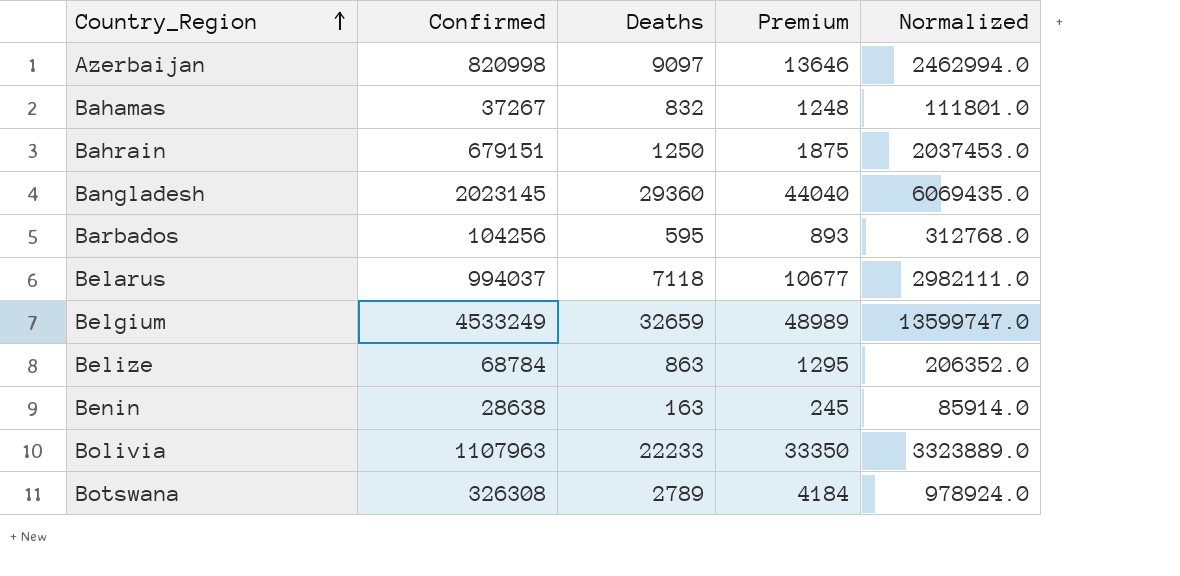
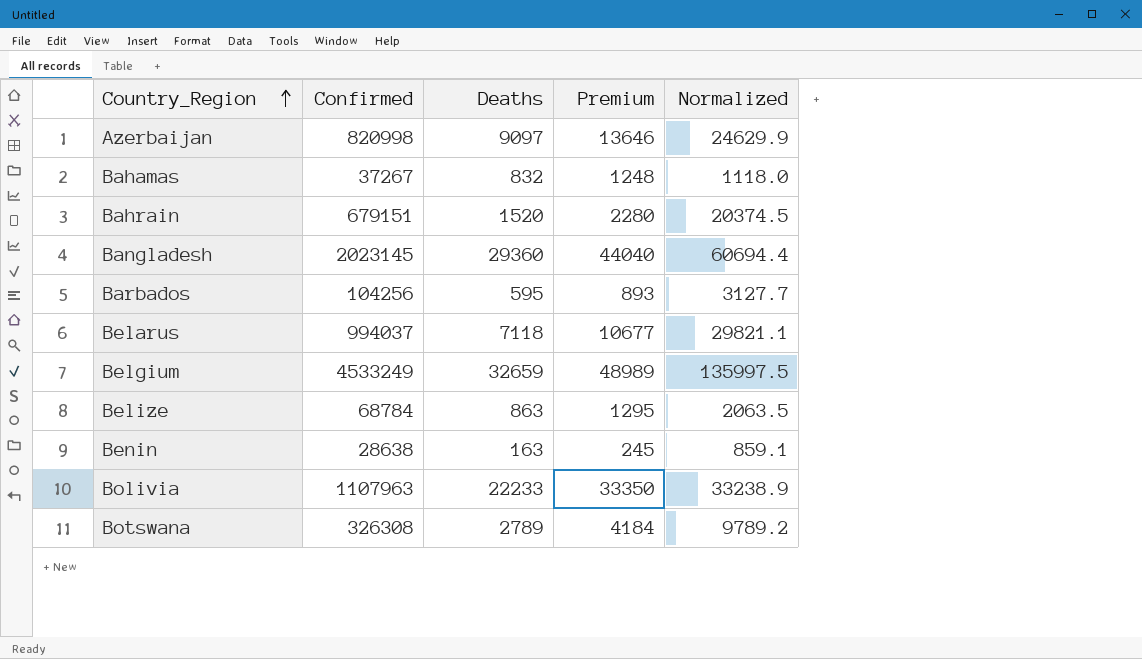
column Normalized | formula: [Confirmed] * 3 -> [Confirmed] * 0.03
Bahrain | Deaths: 1250 -> 1520
Bahrain | Premium: 1875 -> 2280

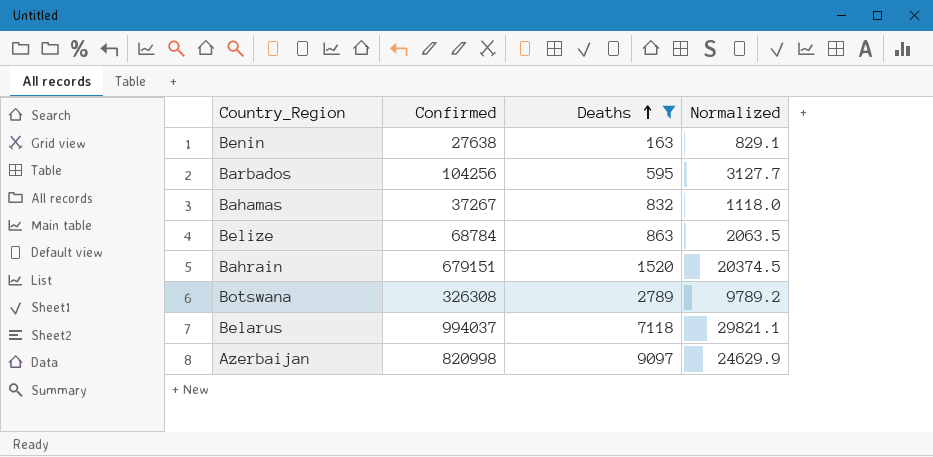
filter: none -> Deaths <= 9097
row order: Country_Region ascending -> Deaths ascending
column Premium | formula: [Deaths] * 1.5 -> none
Benin | Confirmed: 28638 -> 27638
Benin | Normalized: 859.1 -> 829.1

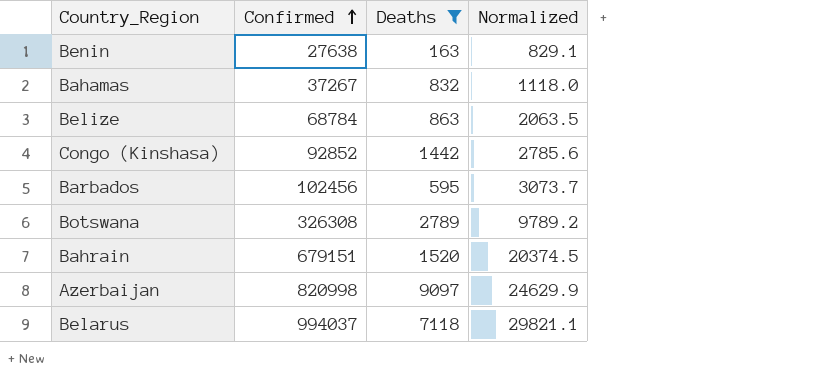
row order: Deaths ascending -> Confirmed ascending
row Congo (Kinshasa): none -> 92852 | 1442 | 2785.6
Barbados | Confirmed: 104256 -> 102456
Barbados | Normalized: 3127.7 -> 3073.7

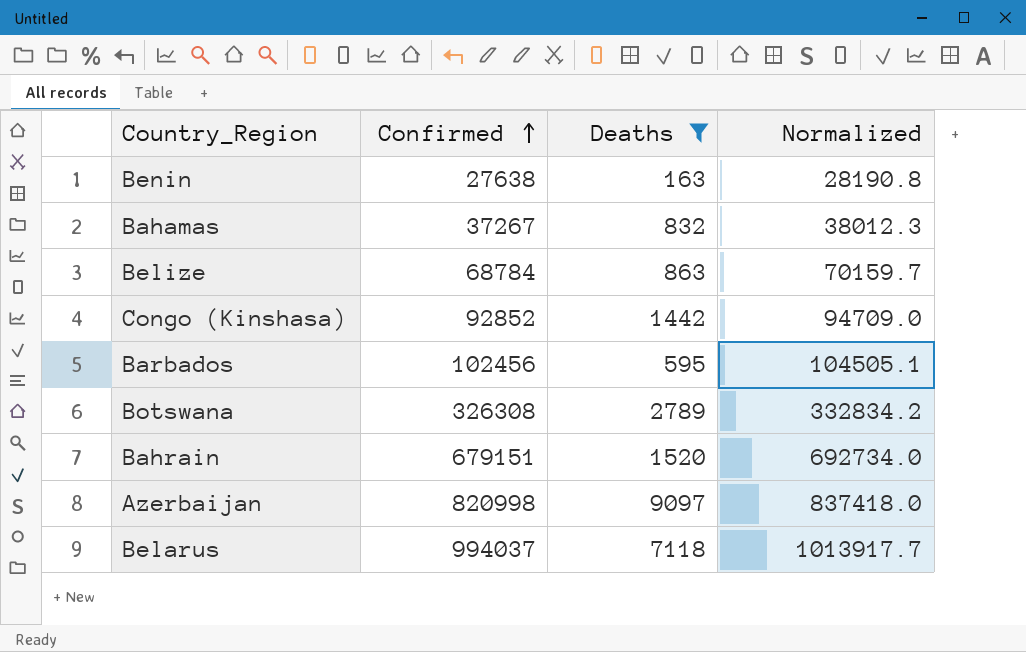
column Normalized | formula: [Confirmed] * 0.03 -> [Confirmed] * 1.02

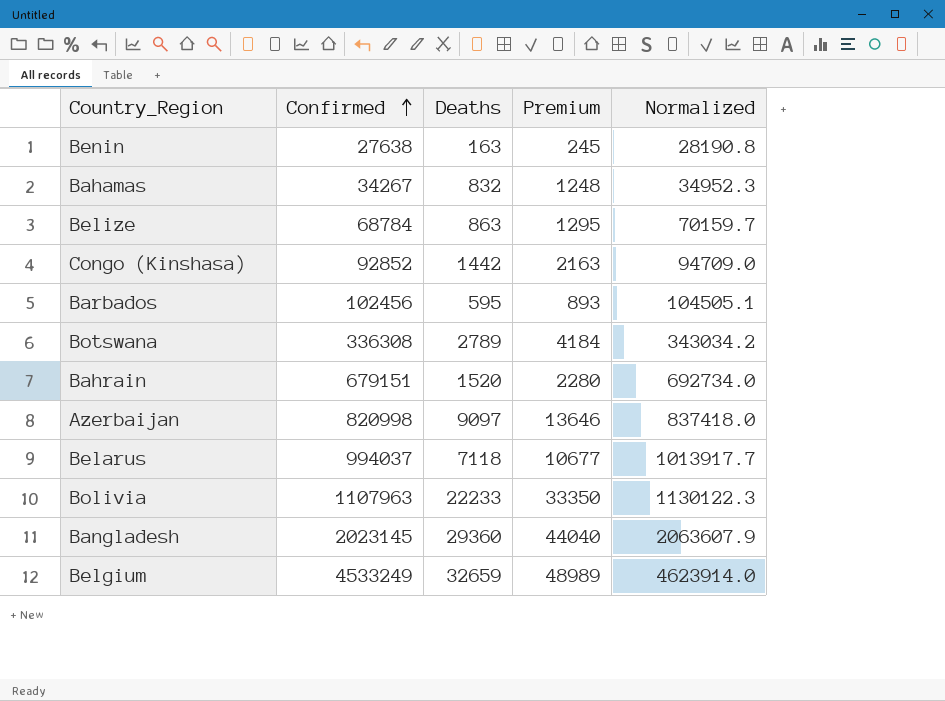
filter: Deaths <= 9097 -> none
column Premium | formula: none -> [Deaths] * 1.5
Bahamas | Confirmed: 37267 -> 34267
Bahamas | Normalized: 38012.3 -> 34952.3
Botswana | Confirmed: 326308 -> 336308
Botswana | Normalized: 332834.2 -> 343034.2

